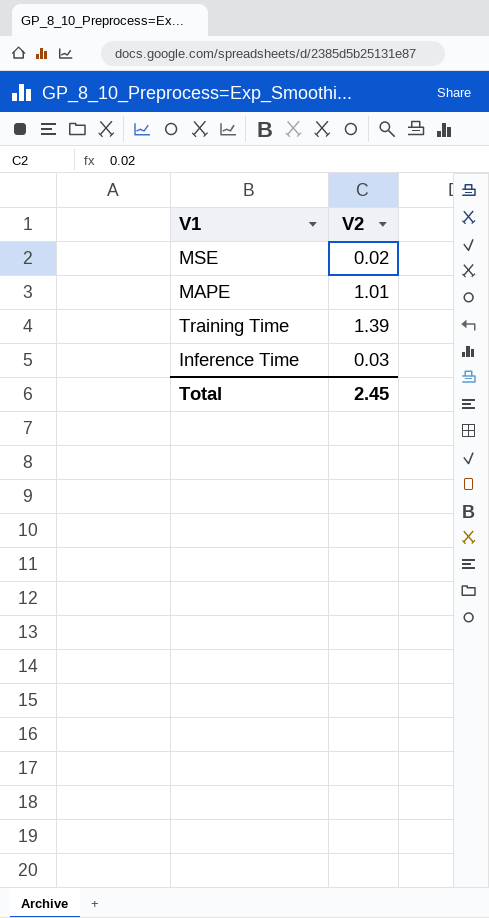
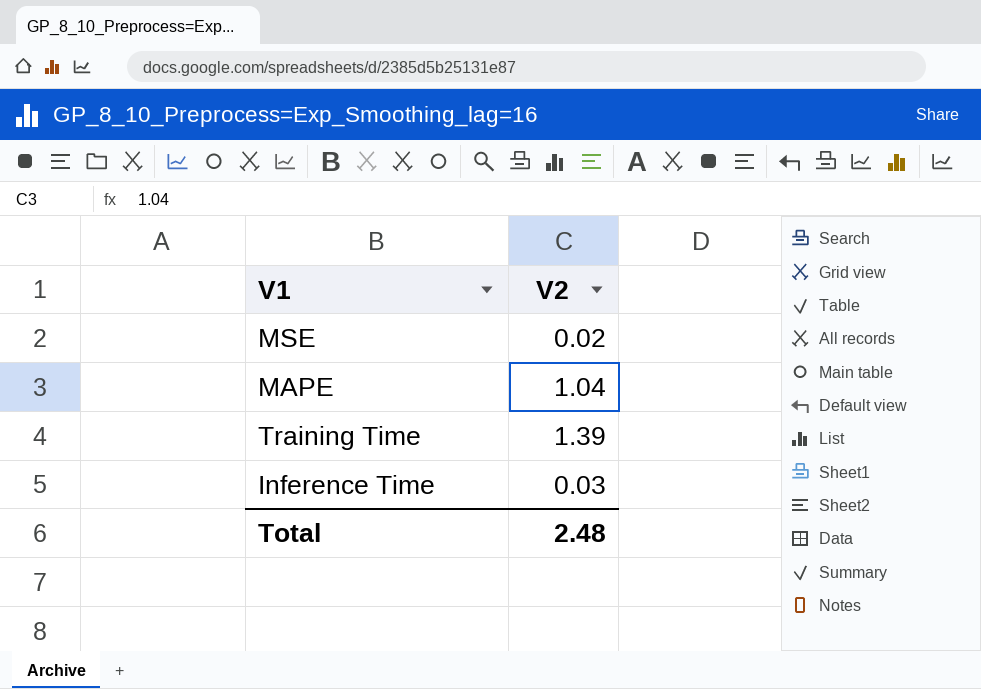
MAPE | V2: 1.01 -> 1.04
Total | V2: 2.45 -> 2.48

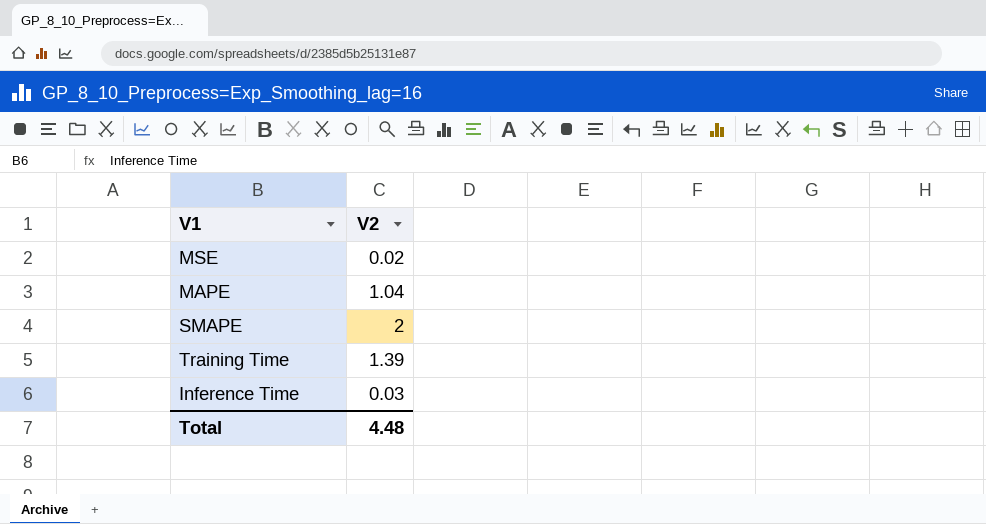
row SMAPE: none -> 2
Total | V2: 2.48 -> 4.48

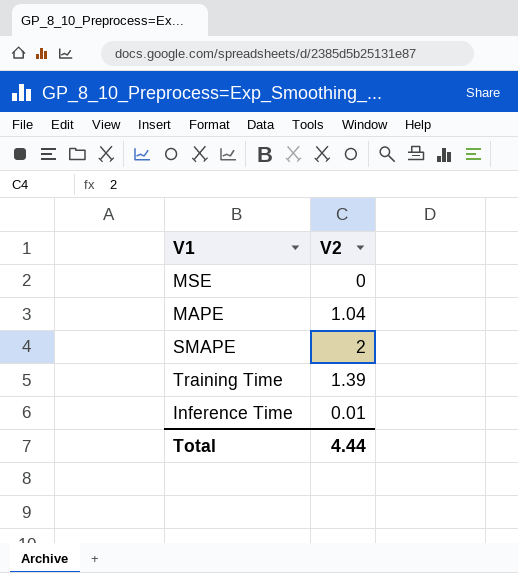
MSE | V2: 0.02 -> 0
Inference Time | V2: 0.03 -> 0.01
Total | V2: 4.48 -> 4.44

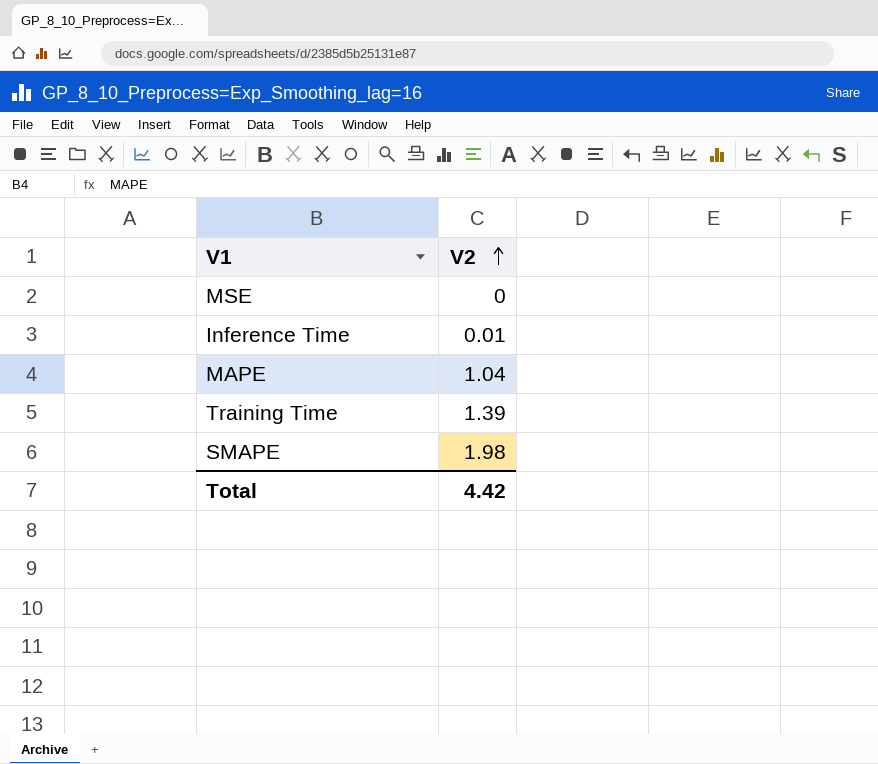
row order: none -> V2 ascending
SMAPE | V2: 2 -> 1.98
Total | V2: 4.44 -> 4.42

